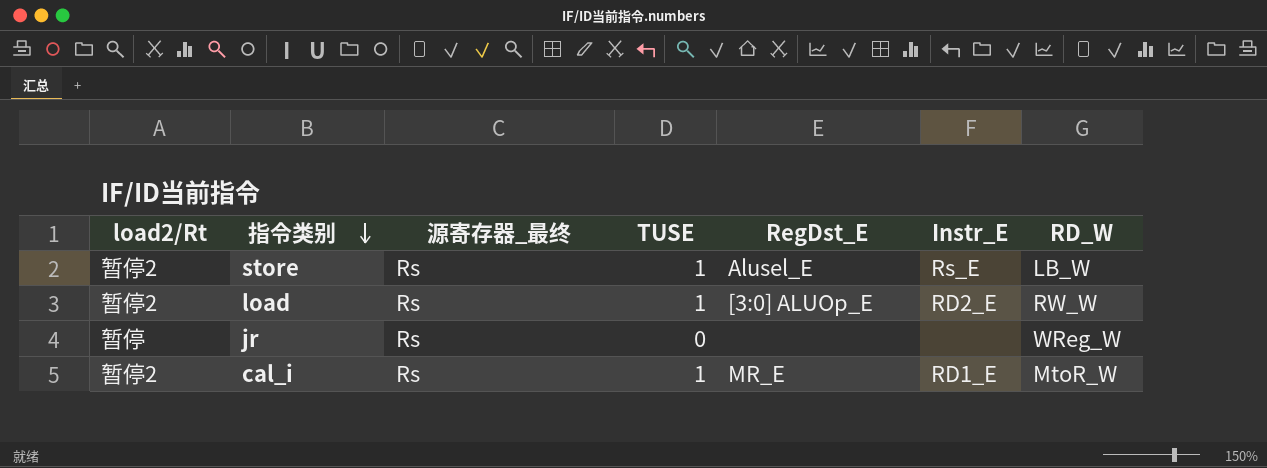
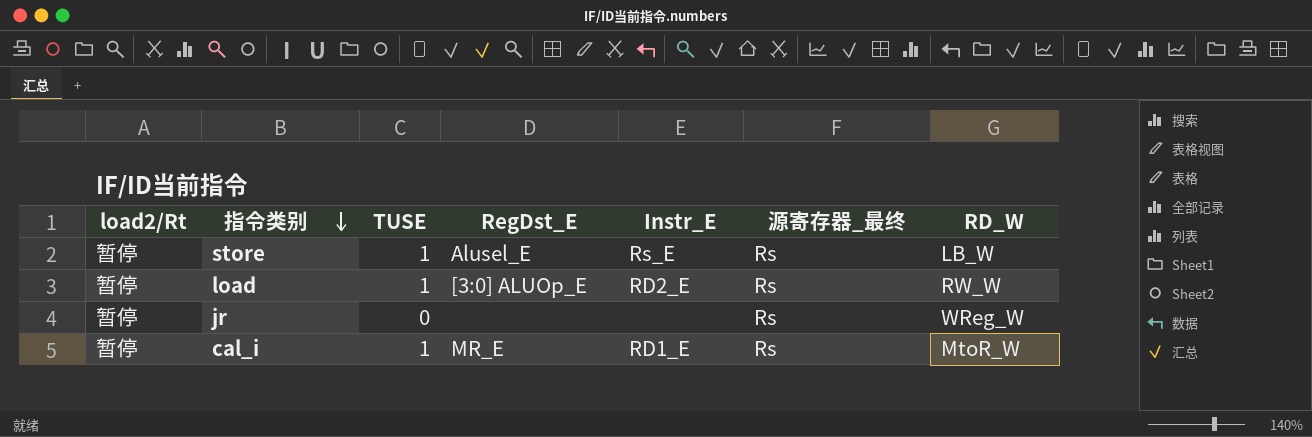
column 源寄存器_最终 | position: 3 -> 6
store | load2/Rt: 暂停2 -> 暂停
load | load2/Rt: 暂停2 -> 暂停
cal_i | load2/Rt: 暂停2 -> 暂停

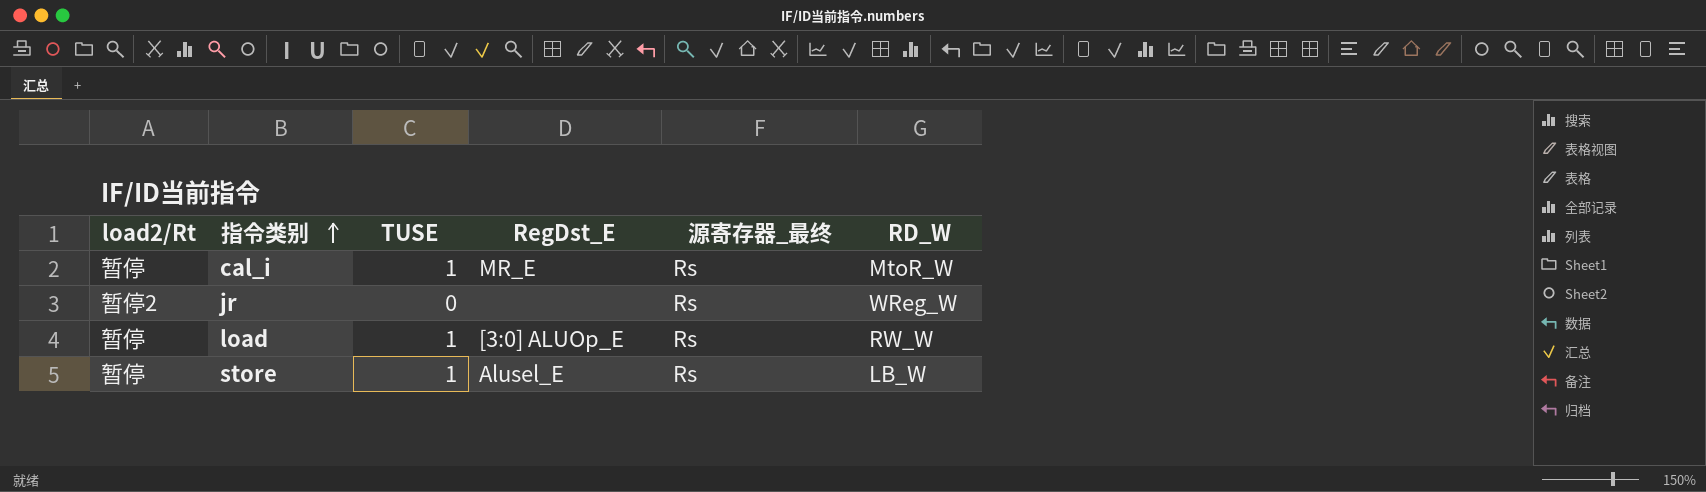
row order: 指令类别 descending -> 指令类别 ascending
column Instr_E | position: 5 -> none
jr | load2/Rt: 暂停 -> 暂停2

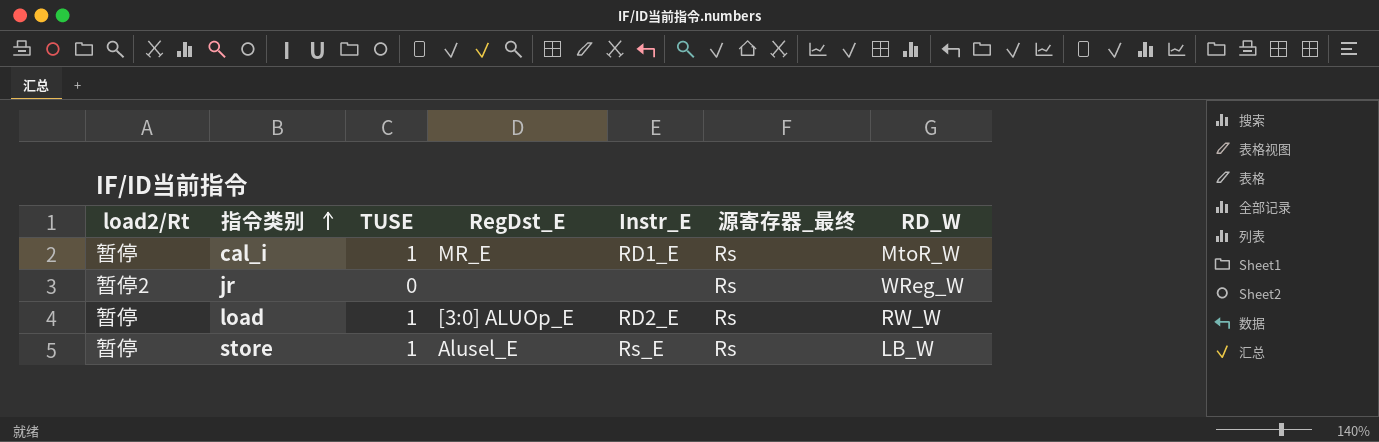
column Instr_E | position: none -> 5

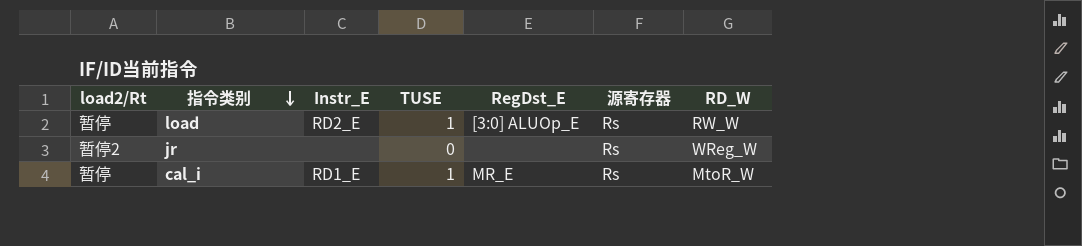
row order: 指令类别 ascending -> 指令类别 descending
column Instr_E | position: 5 -> 3
column name: 源寄存器_最终 -> 源寄存器
row store: 暂停 | 1 | Alusel_E | Rs_E | Rs | LB_W -> none

